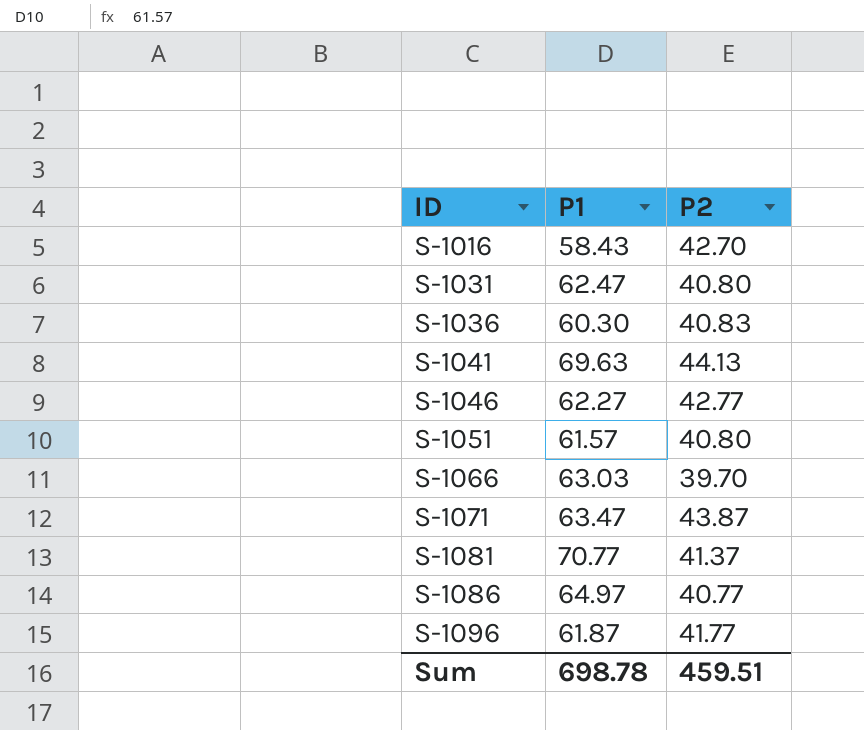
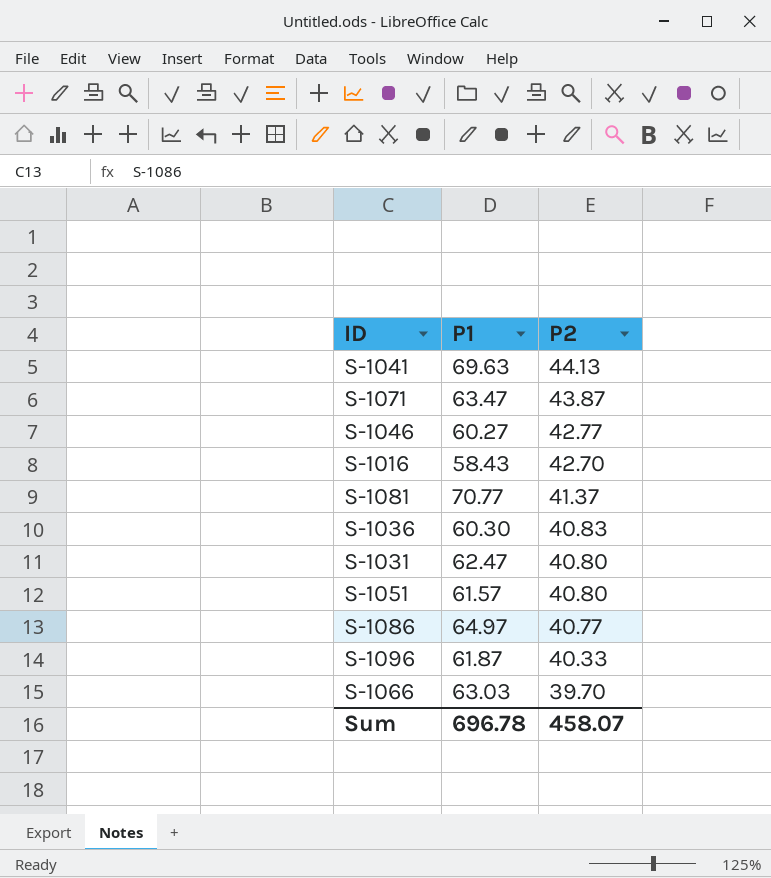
row order: ID ascending -> P2 descending
S-1046 | P1: 62.27 -> 60.27
S-1096 | P2: 41.77 -> 40.33
Sum | P1: 698.78 -> 696.78
Sum | P2: 459.51 -> 458.07

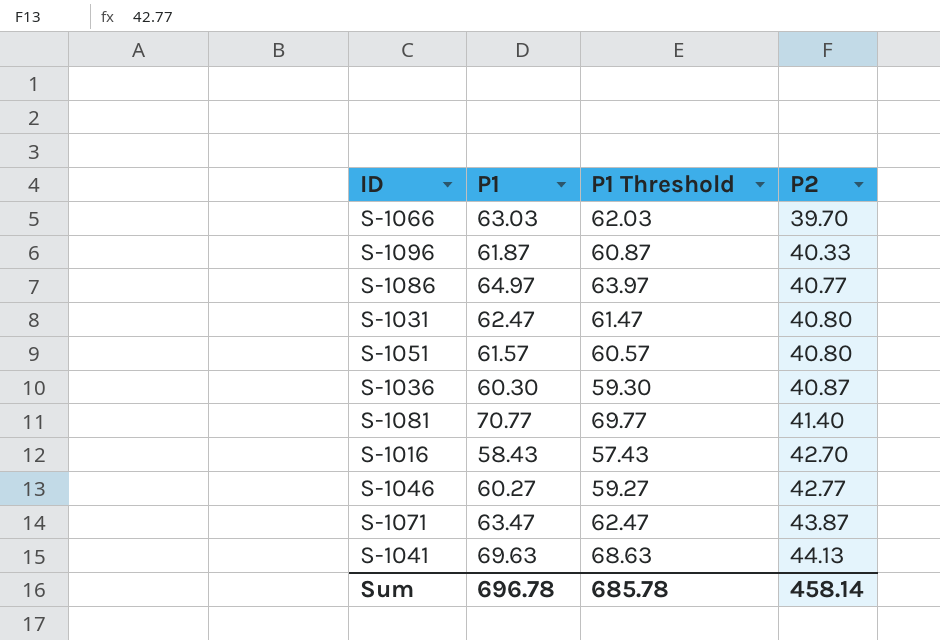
row order: P2 descending -> P2 ascending
column P1 Threshold | formula: none -> [P1] - 1
S-1036 | P2: 40.83 -> 40.87
S-1081 | P2: 41.37 -> 41.40
Sum | P2: 458.07 -> 458.14

